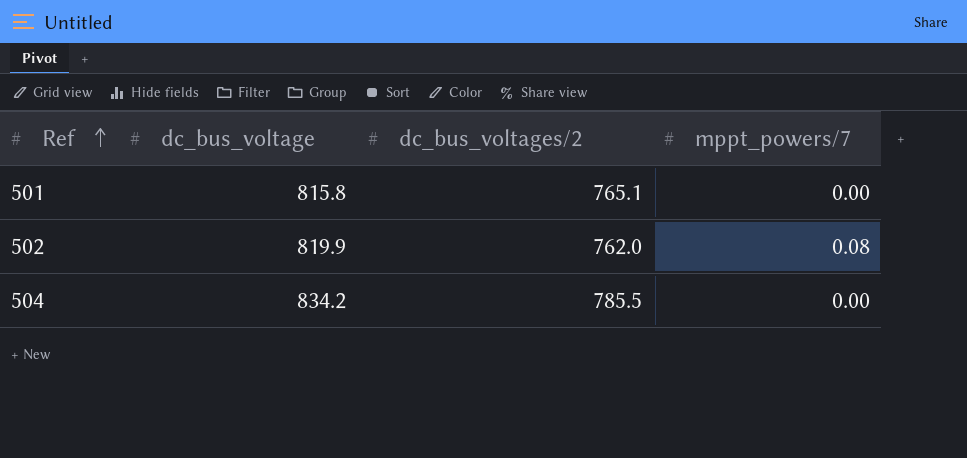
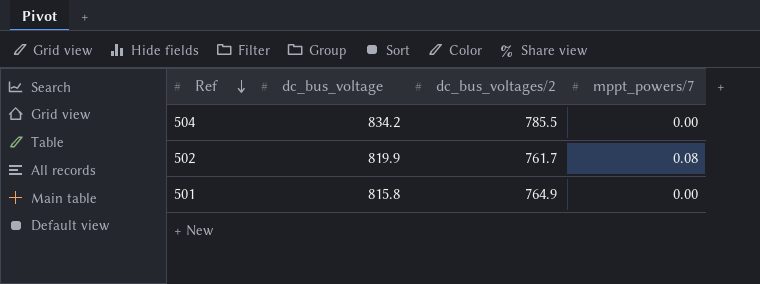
row order: Ref ascending -> Ref descending
502 | dc_bus_voltages/2: 762.0 -> 761.7
501 | dc_bus_voltages/2: 765.1 -> 764.9

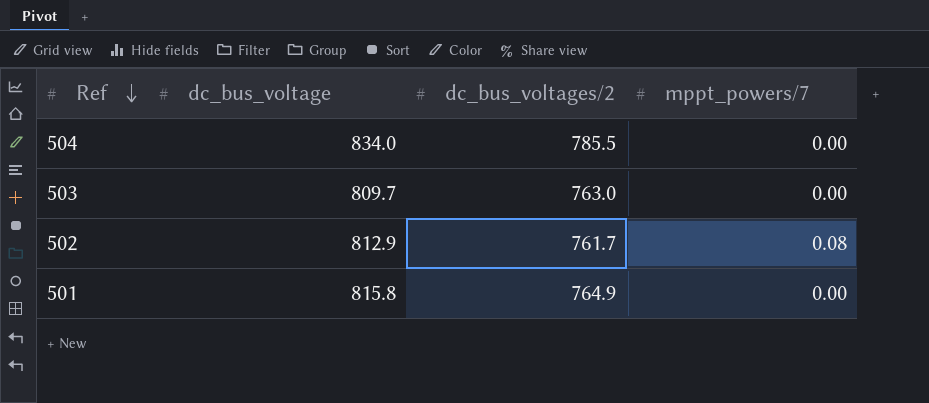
504 | dc_bus_voltage: 834.2 -> 834.0
row 503: none -> 809.7 | 763.0 | 0.00
502 | dc_bus_voltage: 819.9 -> 812.9

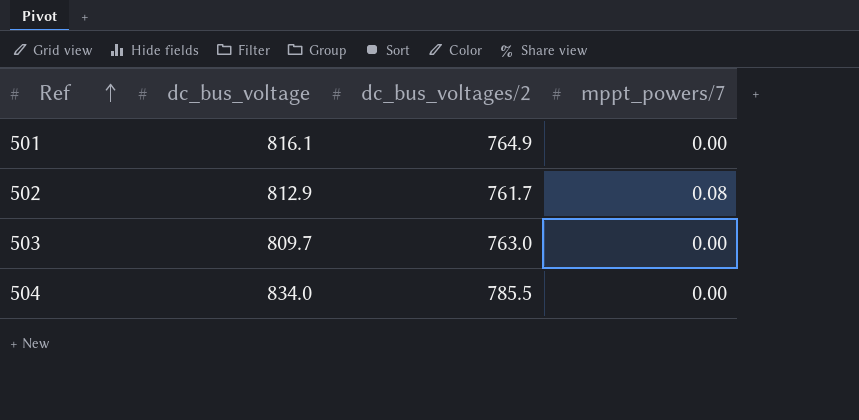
row order: Ref descending -> Ref ascending
501 | dc_bus_voltage: 815.8 -> 816.1

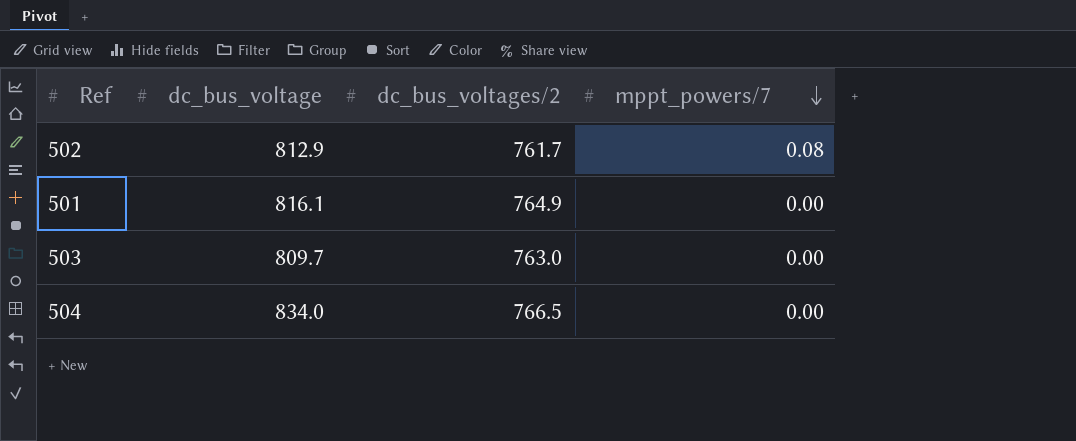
row order: Ref ascending -> mppt_powers/7 descending
504 | dc_bus_voltages/2: 785.5 -> 766.5

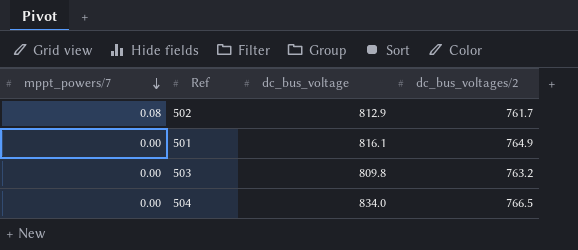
column mppt_powers/7 | position: 4 -> 1
503 | dc_bus_voltage: 809.7 -> 809.8
503 | dc_bus_voltages/2: 763.0 -> 763.2

